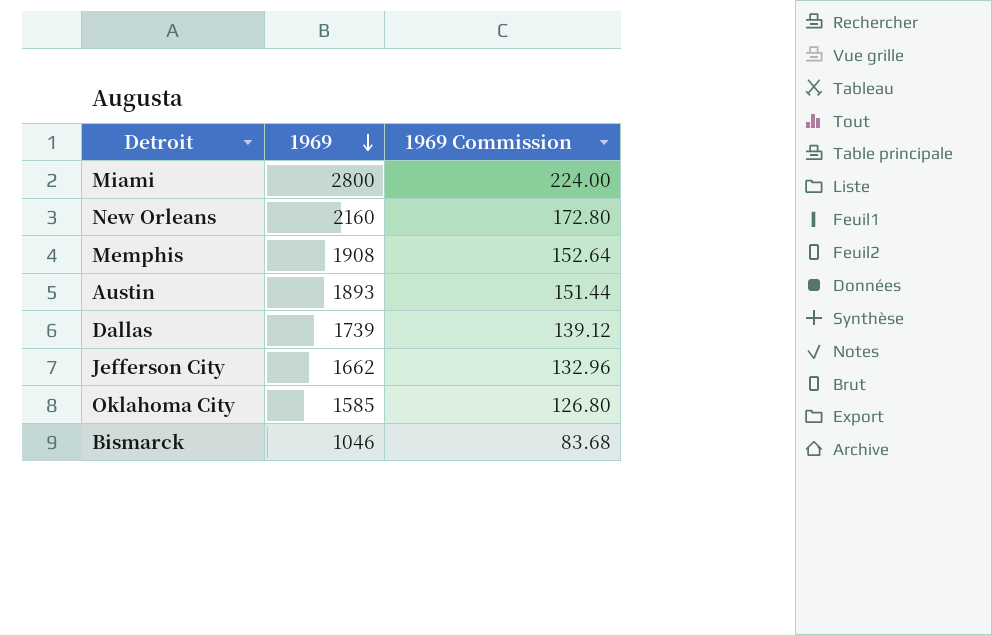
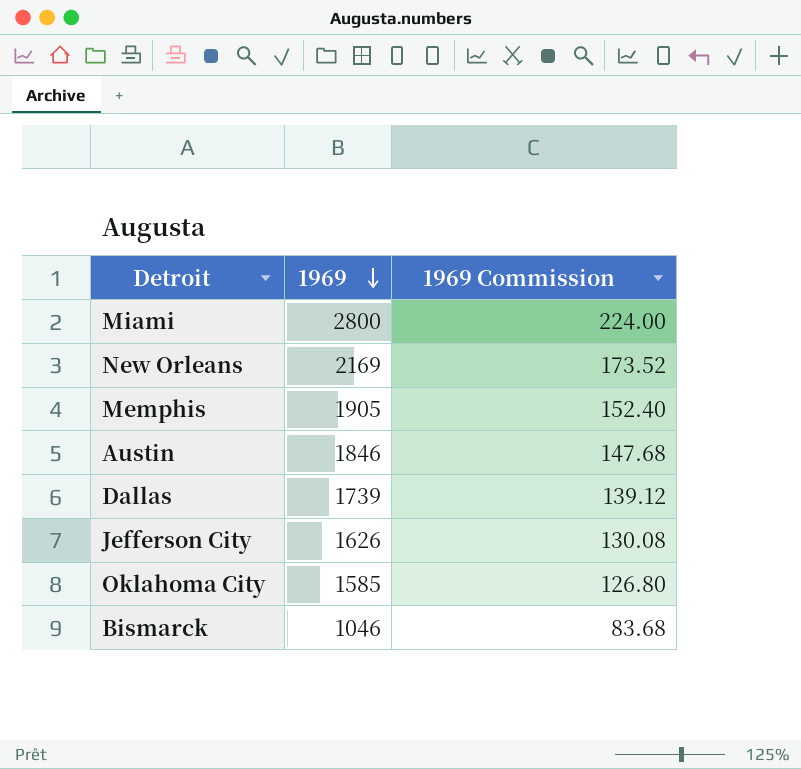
New Orleans | 1969: 2160 -> 2169
New Orleans | 1969 Commission: 172.80 -> 173.52
Memphis | 1969: 1908 -> 1905
Memphis | 1969 Commission: 152.64 -> 152.40
Austin | 1969: 1893 -> 1846
Austin | 1969 Commission: 151.44 -> 147.68
Jefferson City | 1969: 1662 -> 1626
Jefferson City | 1969 Commission: 132.96 -> 130.08

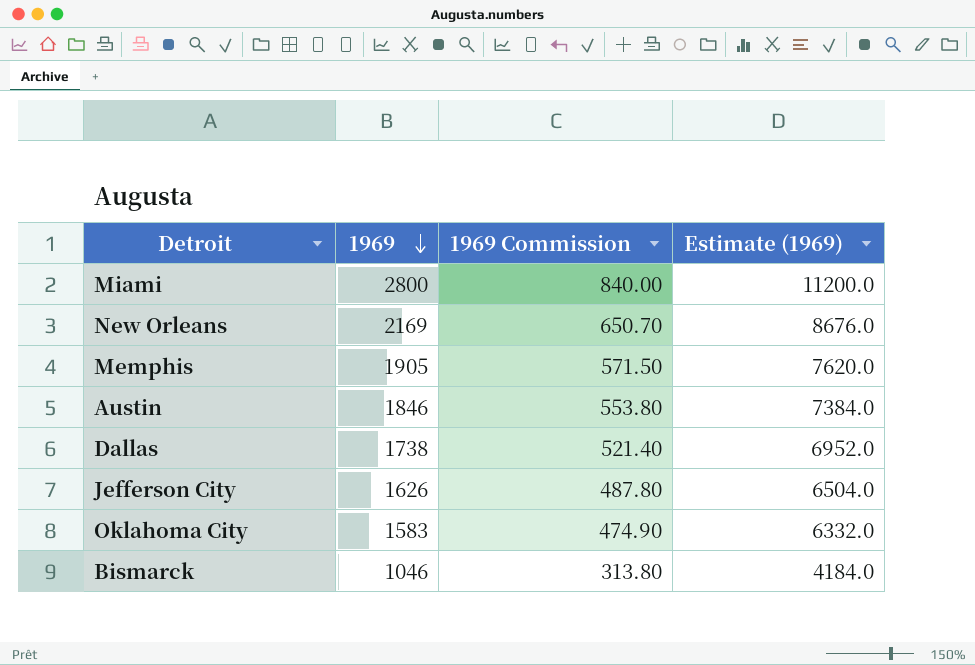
column 1969 Commission | formula: [1969] * 0.08 -> [1969] * 0.3
column Estimate (1969) | formula: none -> [1969] * 4
Dallas | 1969: 1739 -> 1738
Oklahoma City | 1969: 1585 -> 1583

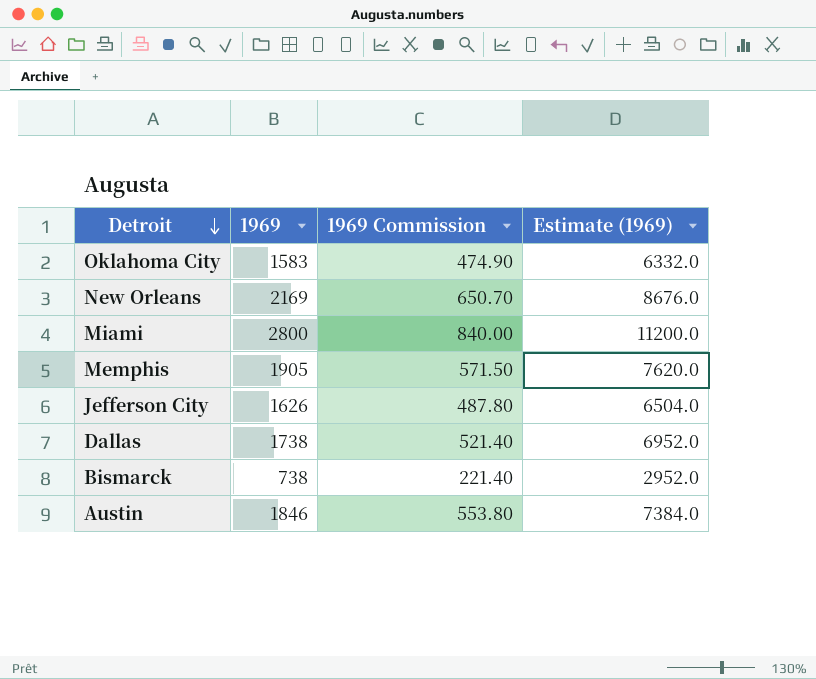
row order: 1969 descending -> Detroit descending
Bismarck | 1969: 1046 -> 738
Bismarck | 1969 Commission: 313.80 -> 221.40
Bismarck | Estimate (1969): 4184.0 -> 2952.0

